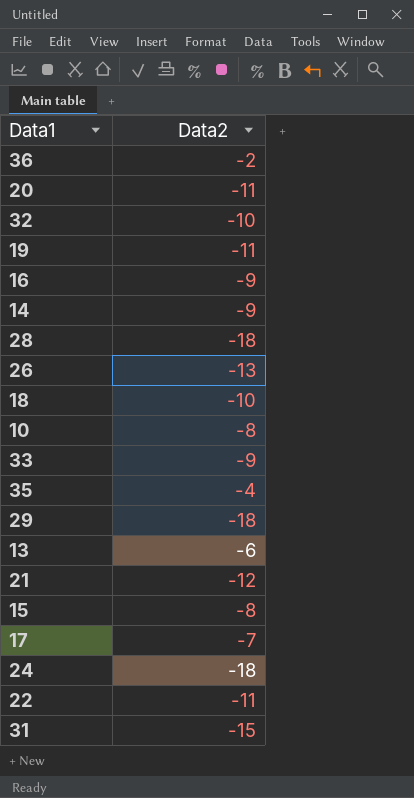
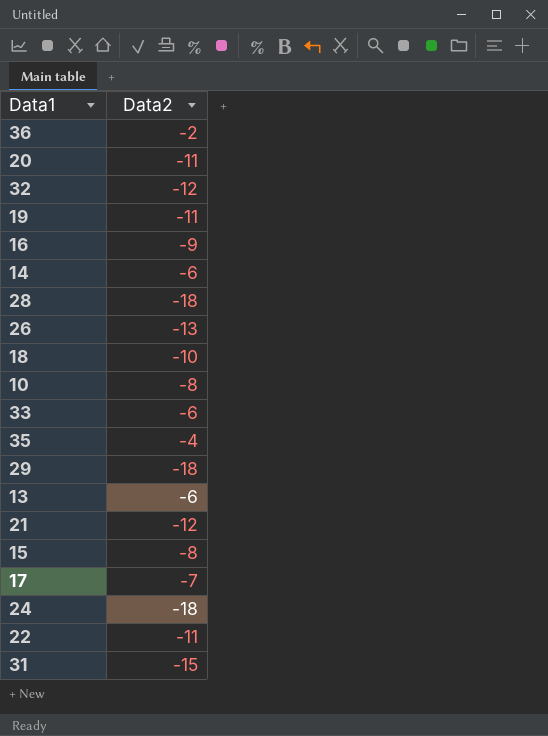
32 | Data2: -10 -> -12
14 | Data2: -9 -> -6
33 | Data2: -9 -> -6

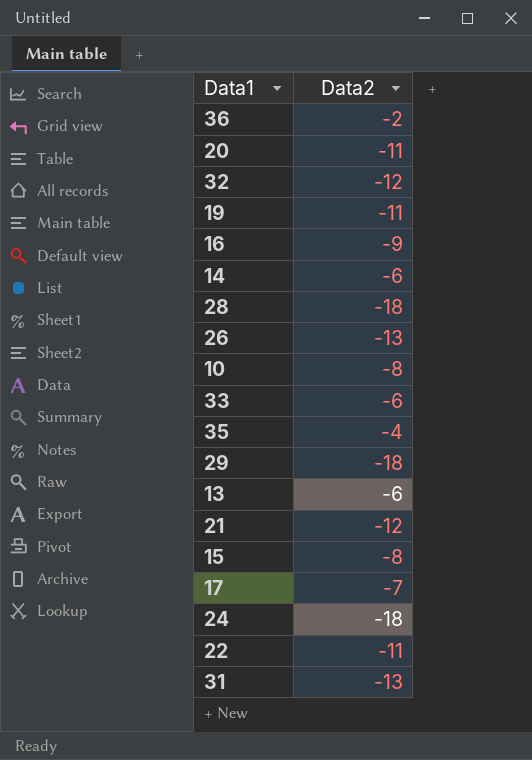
row 18: -10 -> none
31 | Data2: -15 -> -13

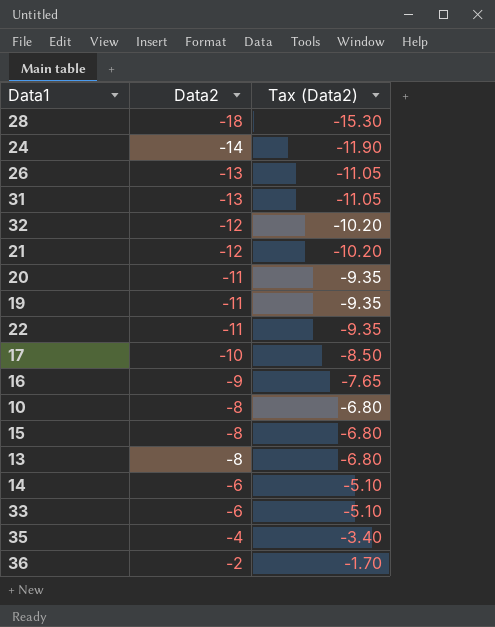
row order: none -> Data2 ascending
column Tax (Data2) | formula: none -> [Data2] * 0.85
row 29: -18 -> none
24 | Data2: -18 -> -14
17 | Data2: -7 -> -10
13 | Data2: -6 -> -8

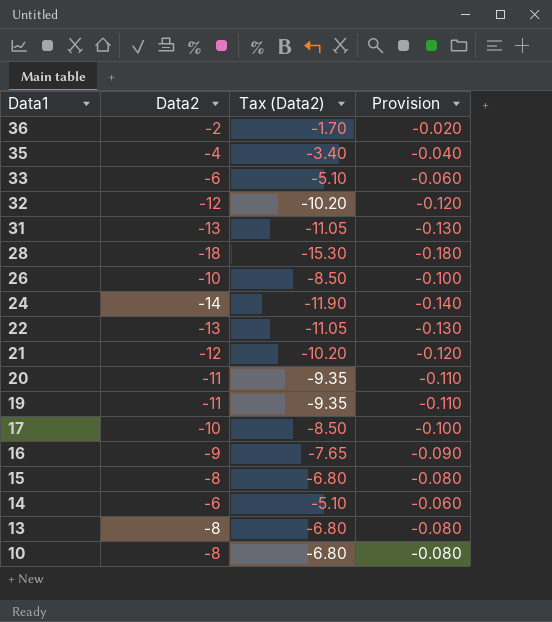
row order: Data2 ascending -> Data1 descending
column Provision | formula: none -> [Data2] * 0.01
26 | Data2: -13 -> -10
26 | Tax (Data2): -11.05 -> -8.50
22 | Data2: -11 -> -13
22 | Tax (Data2): -9.35 -> -11.05

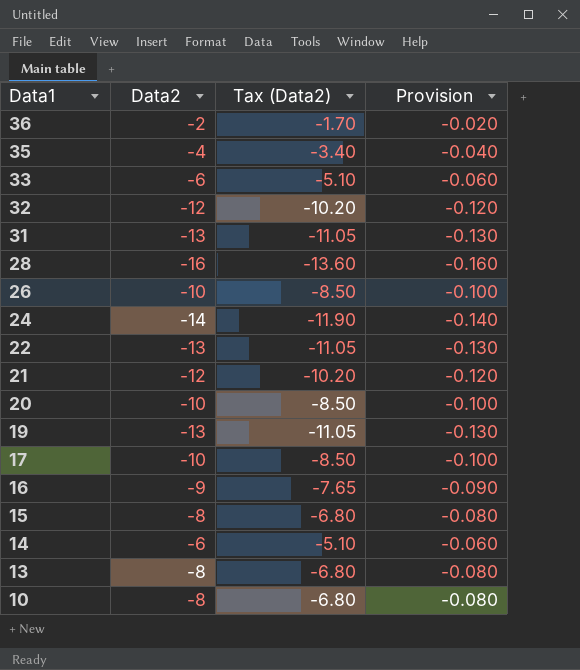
28 | Data2: -18 -> -16
28 | Tax (Data2): -15.30 -> -13.60
28 | Provision: -0.180 -> -0.160
20 | Data2: -11 -> -10
20 | Tax (Data2): -9.35 -> -8.50
20 | Provision: -0.110 -> -0.100
19 | Data2: -11 -> -13
19 | Tax (Data2): -9.35 -> -11.05
19 | Provision: -0.110 -> -0.130

